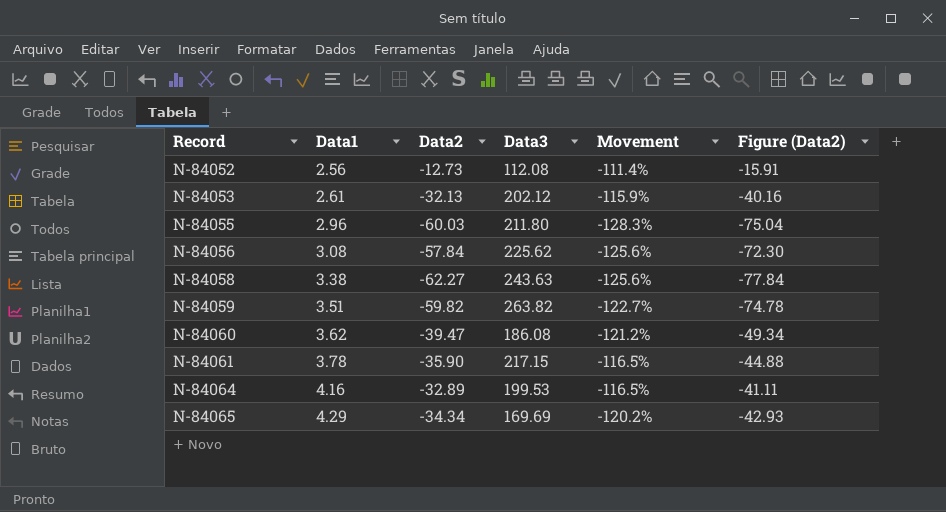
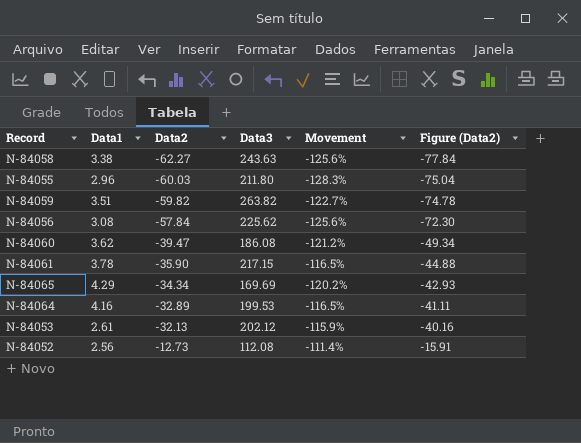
row order: Record ascending -> Data2 ascending

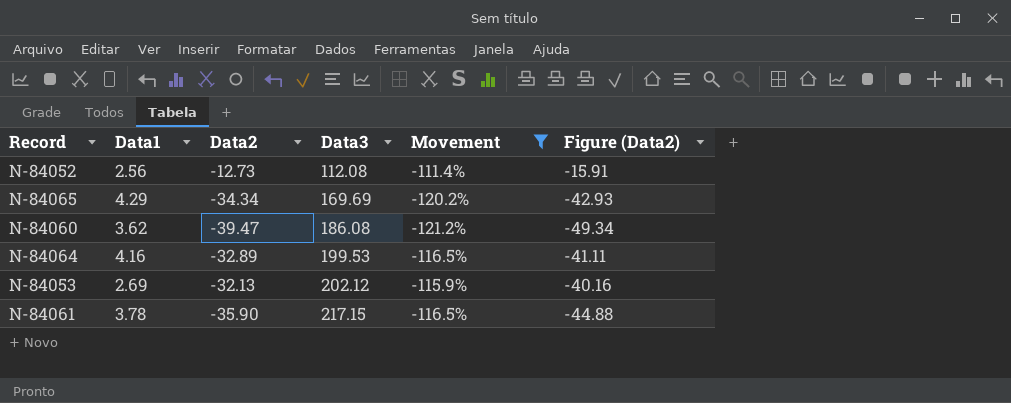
filter: none -> Movement >= -121.2%
row order: Data2 ascending -> Data3 ascending
N-84053 | Data1: 2.61 -> 2.69

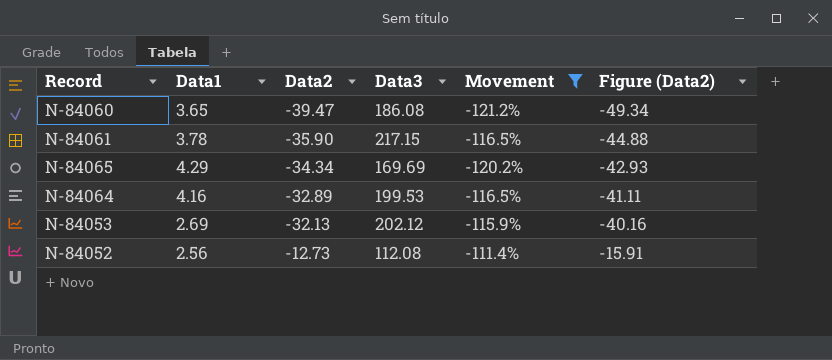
row order: Data3 ascending -> Data2 ascending
N-84060 | Data1: 3.62 -> 3.65

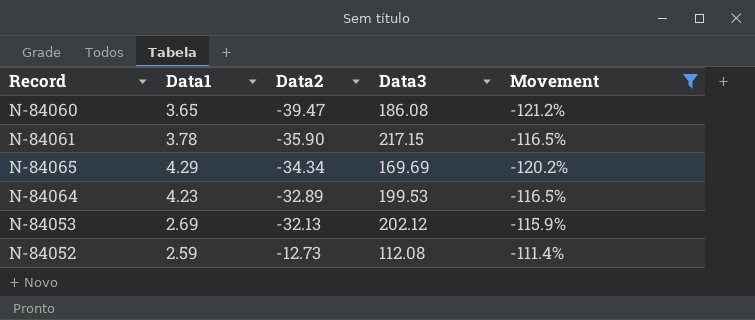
column Figure (Data2) | formula: [Data2] * 1.25 -> none
N-84064 | Data1: 4.16 -> 4.23
N-84052 | Data1: 2.56 -> 2.59

